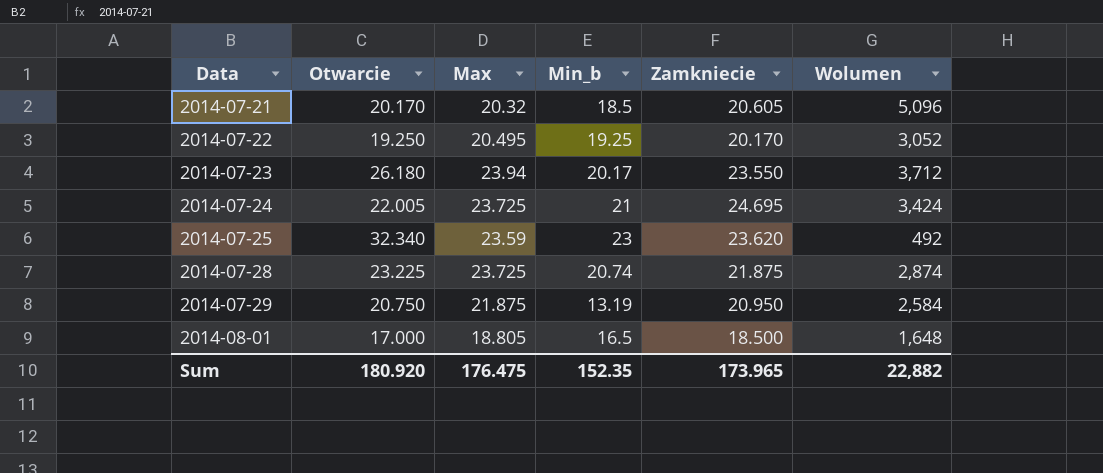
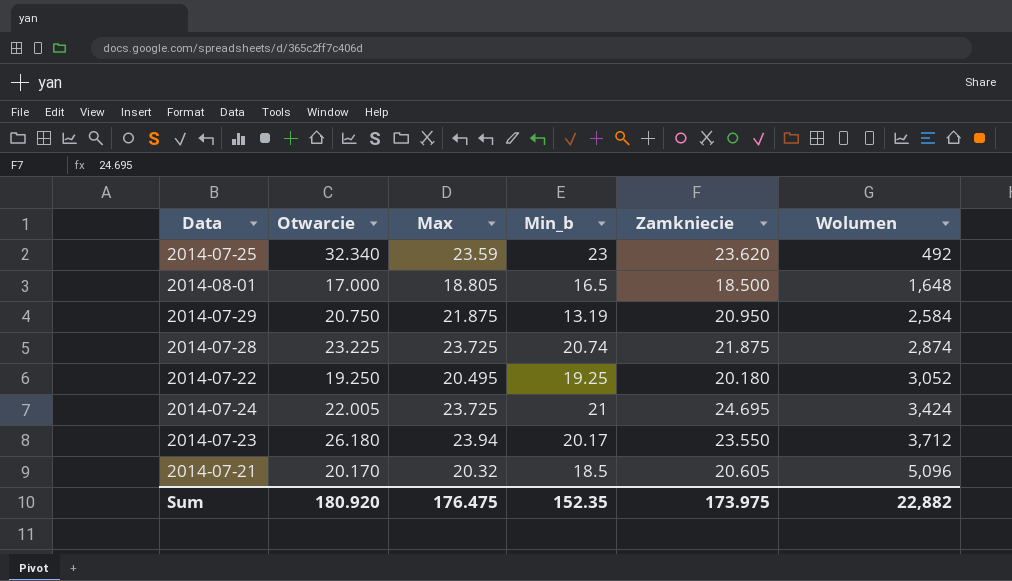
row order: Data ascending -> Wolumen ascending
2014-07-22 | Zamkniecie: 20.170 -> 20.180
Sum | Zamkniecie: 173.965 -> 173.975

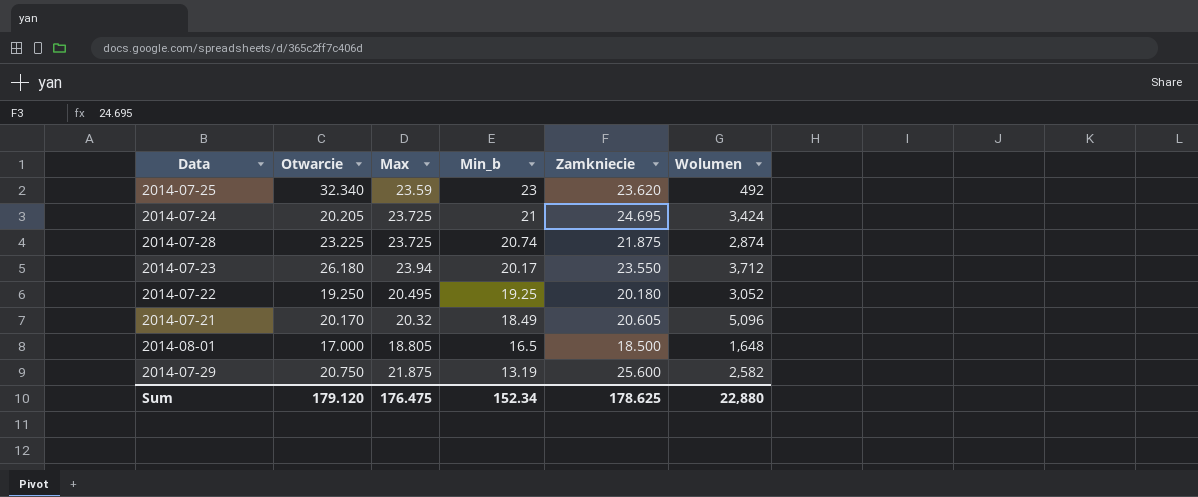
row order: Wolumen ascending -> Min_b descending
2014-07-24 | Otwarcie: 22.005 -> 20.205
2014-07-21 | Min_b: 18.5 -> 18.49
2014-07-29 | Zamkniecie: 20.950 -> 25.600
2014-07-29 | Wolumen: 2,584 -> 2,582
Sum | Otwarcie: 180.920 -> 179.120
Sum | Min_b: 152.35 -> 152.34
Sum | Zamkniecie: 173.975 -> 178.625
Sum | Wolumen: 22,882 -> 22,880

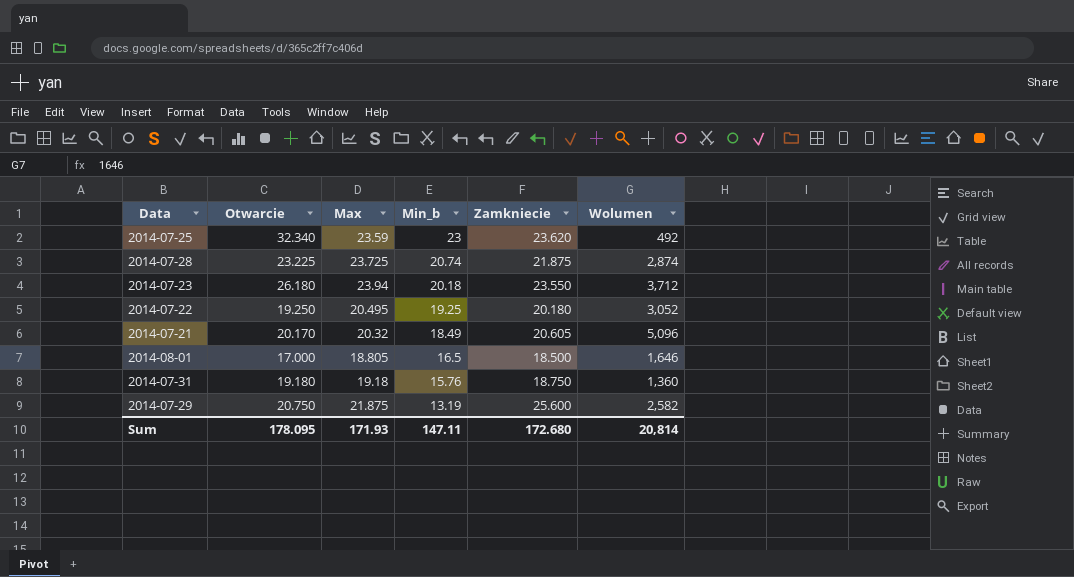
row 2014-07-24: 20.205 | 23.725 | 21 | 24.695 | 3,424 -> none
2014-07-23 | Min_b: 20.17 -> 20.18
2014-08-01 | Wolumen: 1,648 -> 1,646
row 2014-07-31: none -> 19.180 | 19.18 | 15.76 | 18.750 | 1,360
Sum | Otwarcie: 179.120 -> 178.095
Sum | Max: 176.475 -> 171.93
Sum | Min_b: 152.34 -> 147.11
Sum | Zamkniecie: 178.625 -> 172.680
Sum | Wolumen: 22,880 -> 20,814

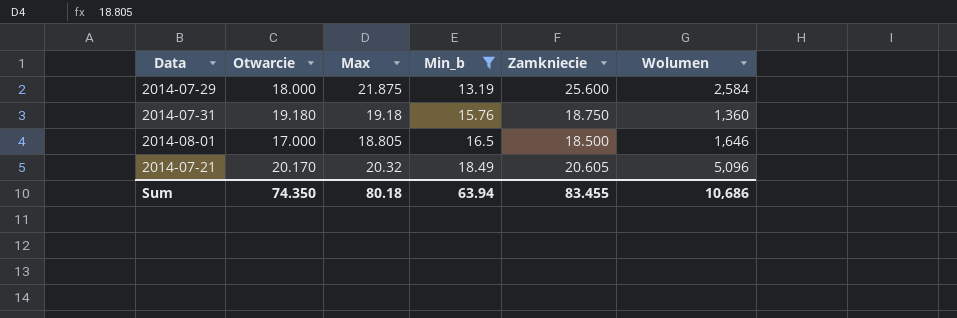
filter: none -> Min_b <= 18.49
row order: Min_b descending -> Min_b ascending
2014-07-29 | Otwarcie: 20.750 -> 18.000
2014-07-29 | Wolumen: 2,582 -> 2,584
Sum | Otwarcie: 178.095 -> 74.350
Sum | Max: 171.93 -> 80.18
Sum | Min_b: 147.11 -> 63.94
Sum | Zamkniecie: 172.680 -> 83.455
Sum | Wolumen: 20,814 -> 10,686

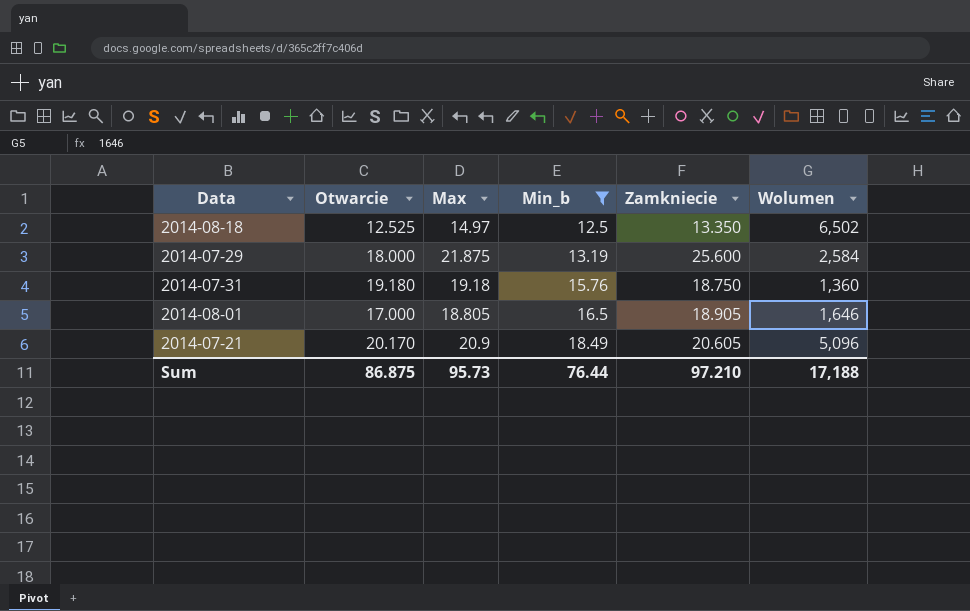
row 2014-08-18: none -> 12.525 | 14.97 | 12.5 | 13.350 | 6,502
2014-08-01 | Zamkniecie: 18.500 -> 18.905
2014-07-21 | Max: 20.32 -> 20.9
Sum | Otwarcie: 74.350 -> 86.875
Sum | Max: 80.18 -> 95.73
Sum | Min_b: 63.94 -> 76.44
Sum | Zamkniecie: 83.455 -> 97.210
Sum | Wolumen: 10,686 -> 17,188

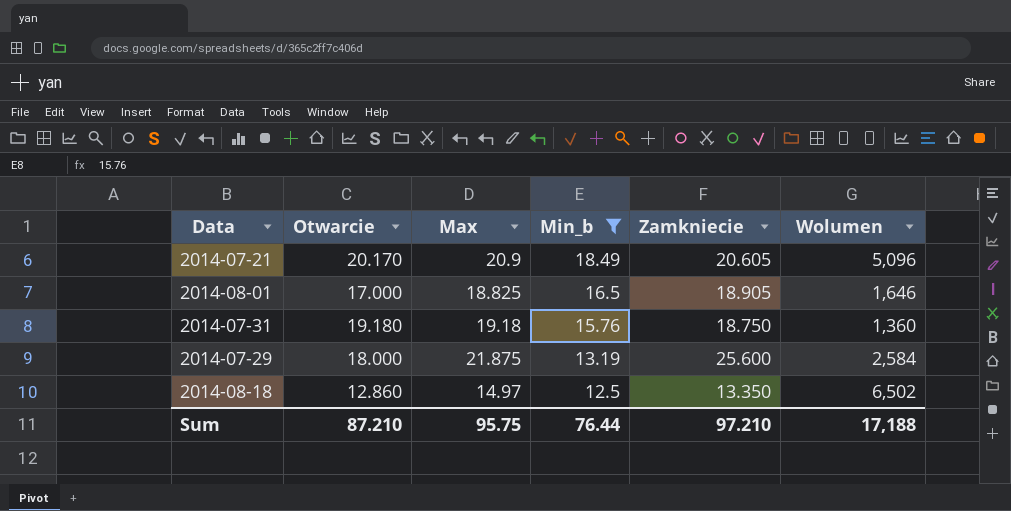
row order: Min_b ascending -> Min_b descending
2014-08-01 | Max: 18.805 -> 18.825
2014-08-18 | Otwarcie: 12.525 -> 12.860
Sum | Otwarcie: 86.875 -> 87.210
Sum | Max: 95.73 -> 95.75

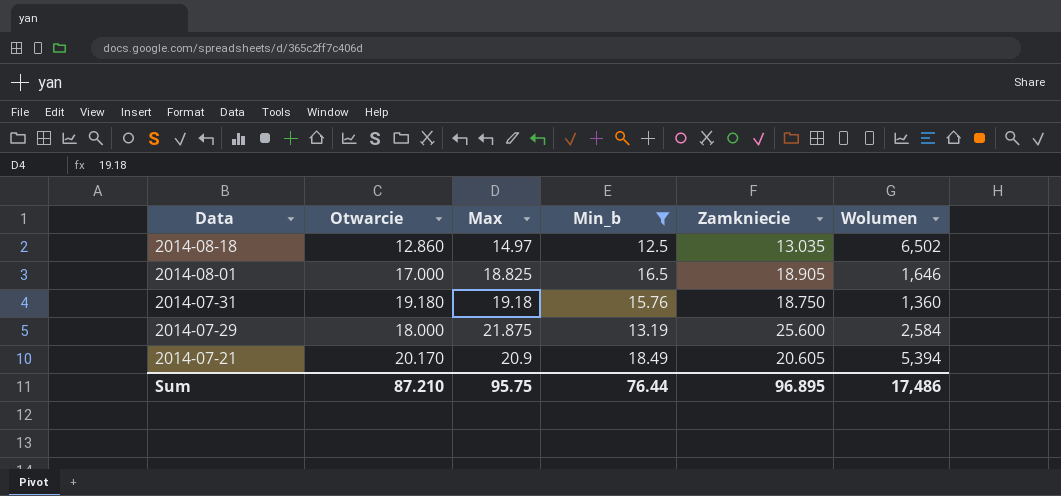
row order: Min_b descending -> Data descending
2014-08-18 | Zamkniecie: 13.350 -> 13.035
2014-07-21 | Wolumen: 5,096 -> 5,394
Sum | Zamkniecie: 97.210 -> 96.895
Sum | Wolumen: 17,188 -> 17,486

